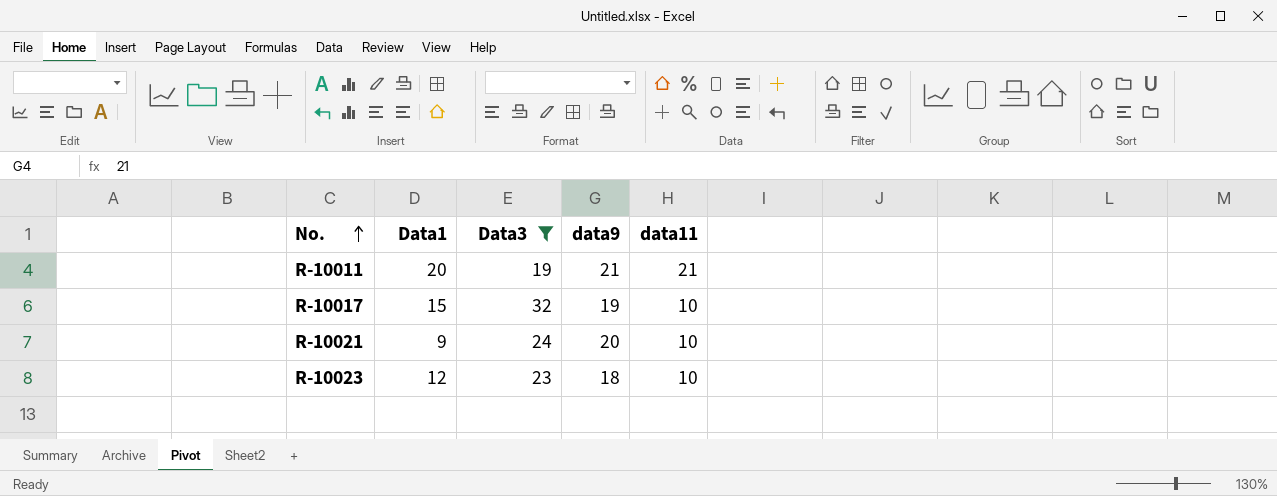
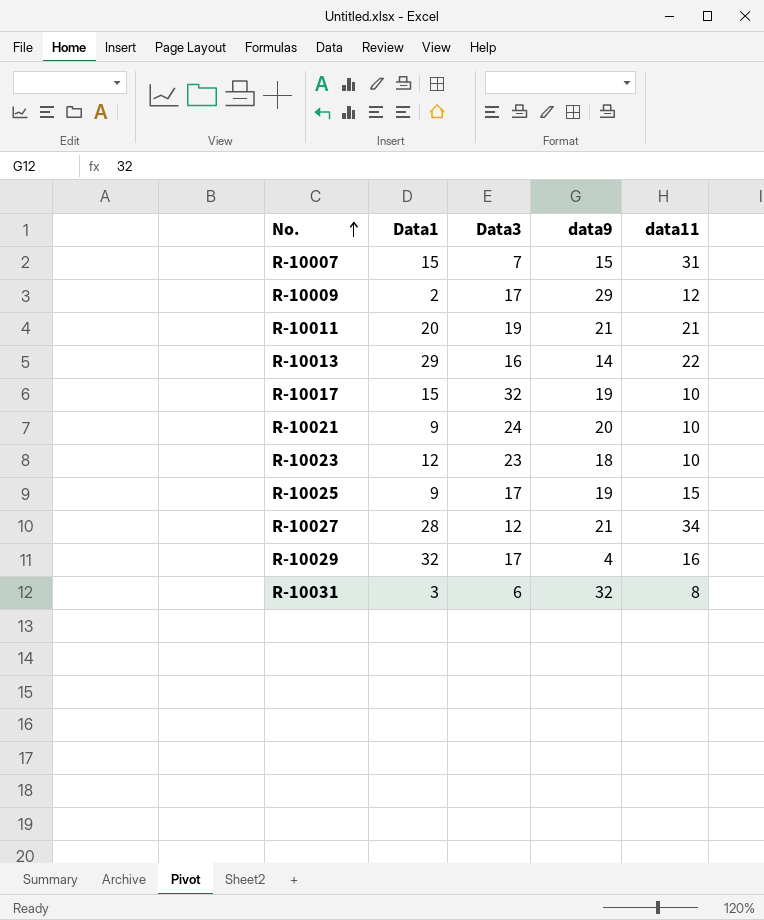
filter: Data3 >= 19 -> none

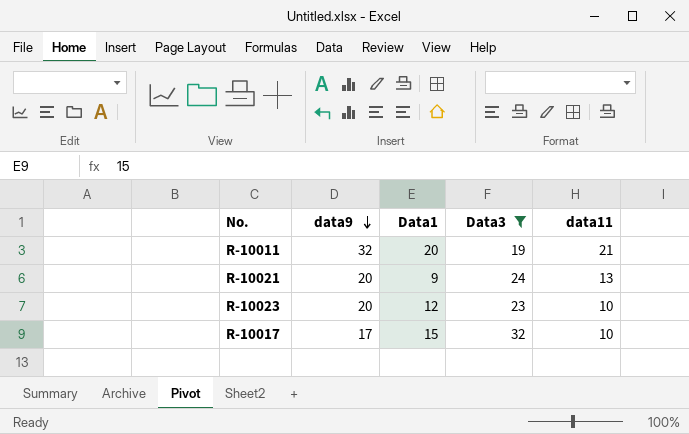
filter: none -> Data3 >= 19
row order: No. ascending -> data9 descending
column data9 | position: 4 -> 2
R-10011 | data9: 21 -> 32
R-10021 | data11: 10 -> 13
R-10023 | data9: 18 -> 20
R-10017 | data9: 19 -> 17

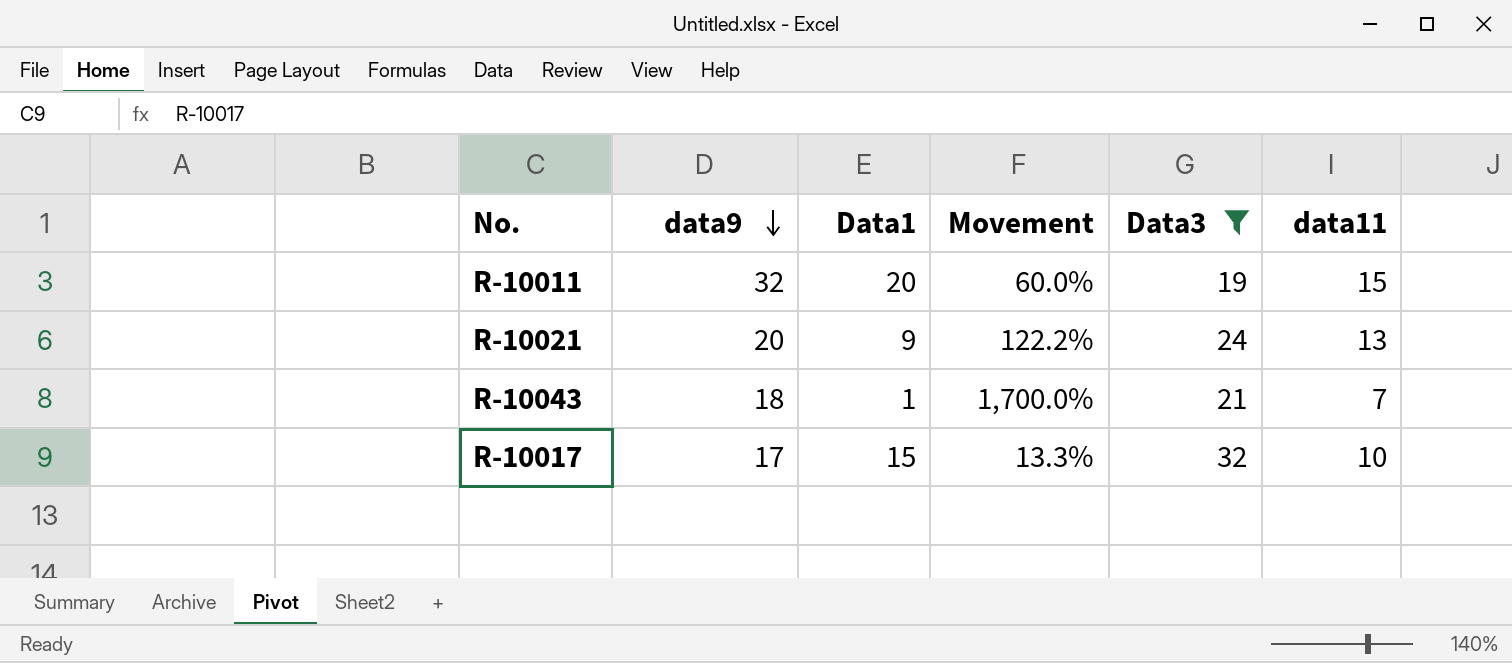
column Movement | formula: none -> ([data9] - [Data1]) / [Data1]
row R-10023: 20 | 12 | 23 | 10 -> none
R-10011 | data11: 21 -> 15
row R-10043: none -> 18 | 1 | 1,700.0% | 21 | 7

